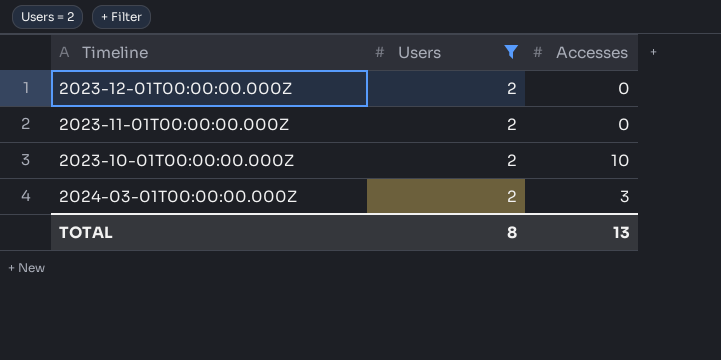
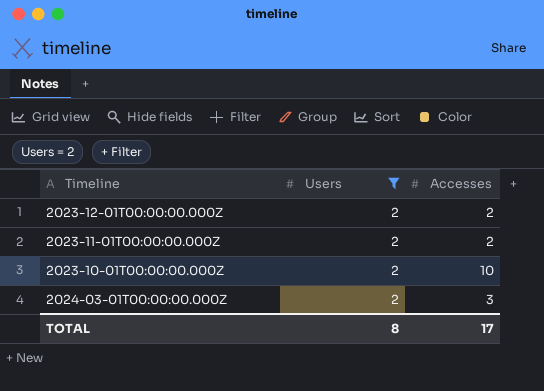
2023-12-01T00:00:00.000Z | Accesses: 0 -> 2
2023-11-01T00:00:00.000Z | Accesses: 0 -> 2
TOTAL | Accesses: 13 -> 17

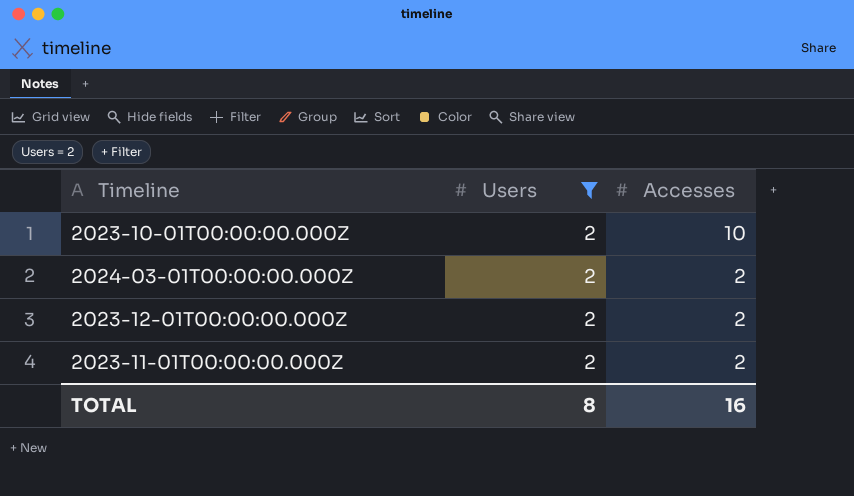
row order: none -> Accesses descending
2024-03-01T00:00:00.000Z | Accesses: 3 -> 2
TOTAL | Accesses: 17 -> 16

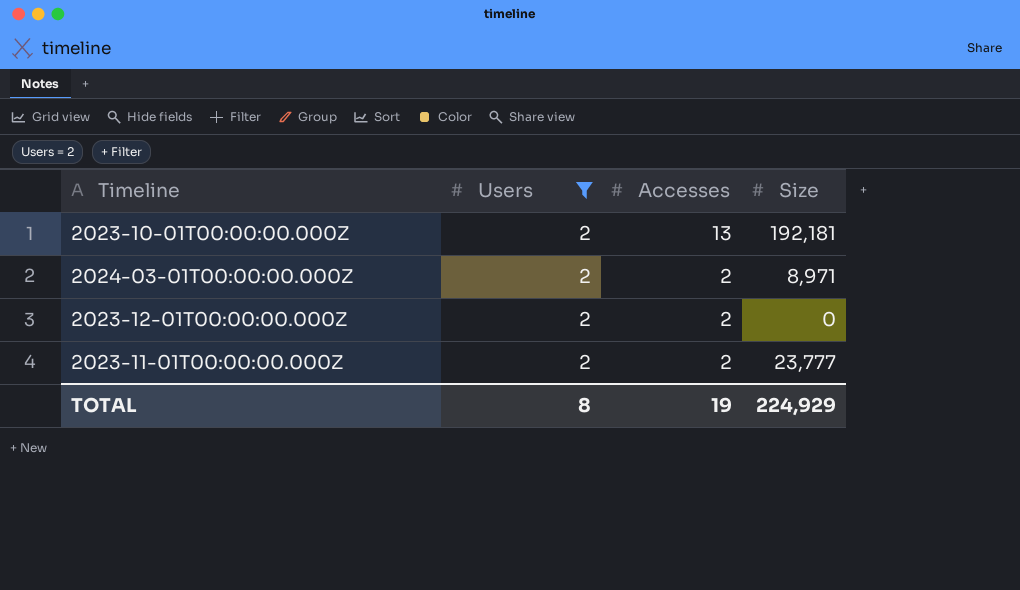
column Size | position: none -> 4
2023-10-01T00:00:00.000Z | Accesses: 10 -> 13
TOTAL | Accesses: 16 -> 19

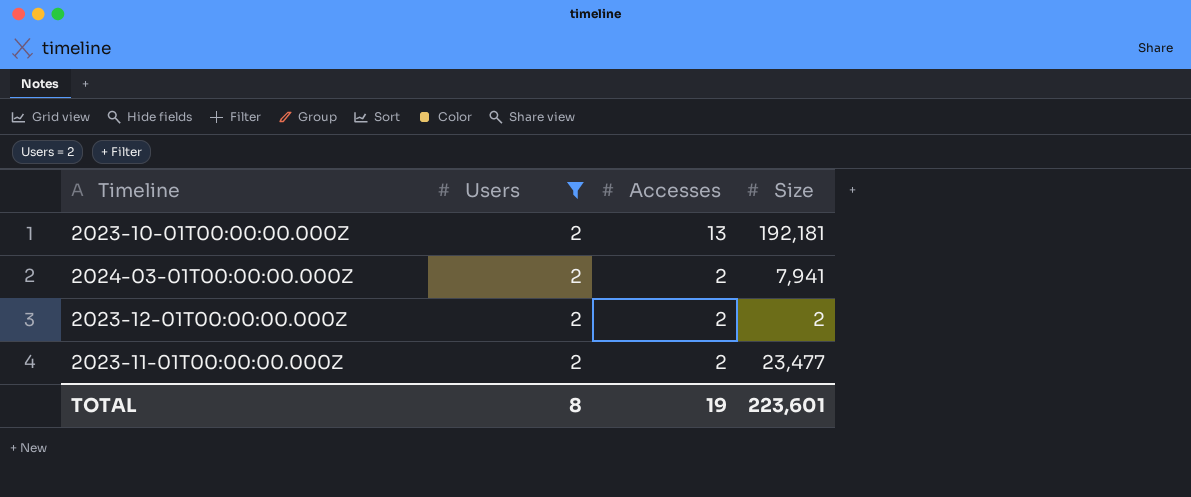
2024-03-01T00:00:00.000Z | Size: 8,971 -> 7,941
2023-12-01T00:00:00.000Z | Size: 0 -> 2
2023-11-01T00:00:00.000Z | Size: 23,777 -> 23,477
TOTAL | Size: 224,929 -> 223,601

